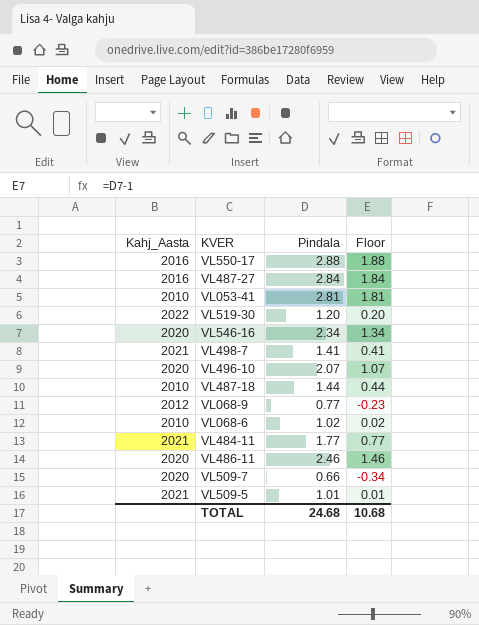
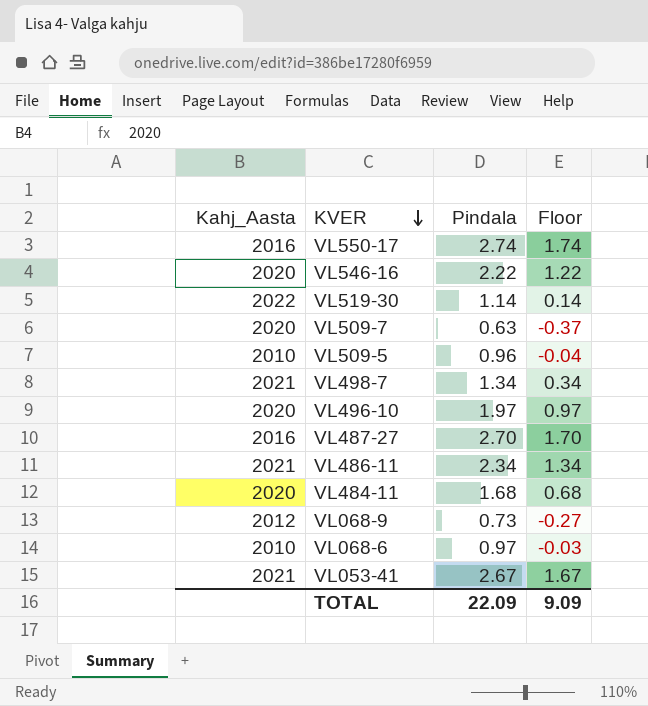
row order: none -> KVER descending
row VL487-18: 2010 | 1.44 | 0.44 -> none
VL550-17 | Pindala: 2.88 -> 2.74
VL550-17 | Floor: 1.88 -> 1.74
VL546-16 | Pindala: 2.34 -> 2.22
VL546-16 | Floor: 1.34 -> 1.22
VL519-30 | Pindala: 1.20 -> 1.14
VL519-30 | Floor: 0.20 -> 0.14
VL509-7 | Pindala: 0.66 -> 0.63
VL509-7 | Floor: -0.34 -> -0.37
VL509-5 | Kahj_Aasta: 2021 -> 2010
VL509-5 | Pindala: 1.01 -> 0.96
VL509-5 | Floor: 0.01 -> -0.04
VL498-7 | Pindala: 1.41 -> 1.34
VL498-7 | Floor: 0.41 -> 0.34
VL496-10 | Pindala: 2.07 -> 1.97
VL496-10 | Floor: 1.07 -> 0.97
VL487-27 | Pindala: 2.84 -> 2.70
VL487-27 | Floor: 1.84 -> 1.70
VL486-11 | Kahj_Aasta: 2020 -> 2021
VL486-11 | Pindala: 2.46 -> 2.34
VL486-11 | Floor: 1.46 -> 1.34
VL484-11 | Kahj_Aasta: 2021 -> 2020
VL484-11 | Pindala: 1.77 -> 1.68
VL484-11 | Floor: 0.77 -> 0.68
VL068-9 | Pindala: 0.77 -> 0.73
VL068-9 | Floor: -0.23 -> -0.27
VL068-6 | Pindala: 1.02 -> 0.97
VL068-6 | Floor: 0.02 -> -0.03
VL053-41 | Kahj_Aasta: 2010 -> 2021
VL053-41 | Pindala: 2.81 -> 2.67
VL053-41 | Floor: 1.81 -> 1.67
TOTAL | Pindala: 24.68 -> 22.09
TOTAL | Floor: 10.68 -> 9.09

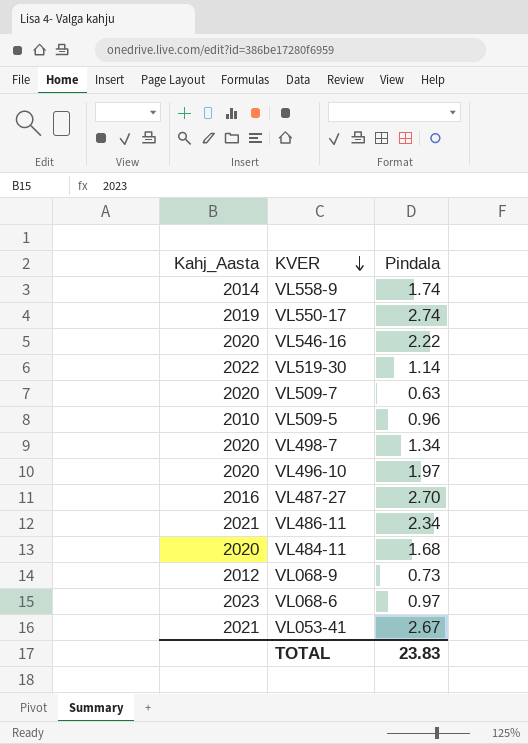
column Floor | formula: [Pindala] - 1 -> none
row VL558-9: none -> 2014 | 1.74
VL550-17 | Kahj_Aasta: 2016 -> 2019
VL498-7 | Kahj_Aasta: 2021 -> 2020
VL068-6 | Kahj_Aasta: 2010 -> 2023
TOTAL | Pindala: 22.09 -> 23.83

